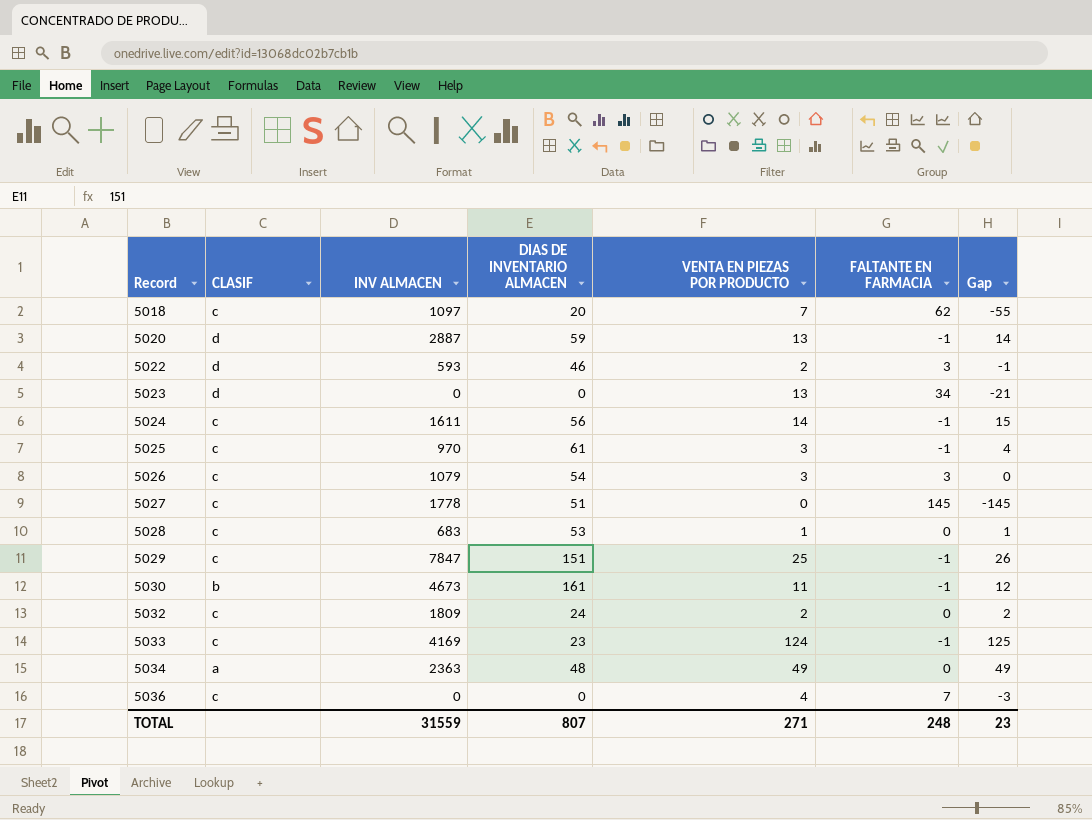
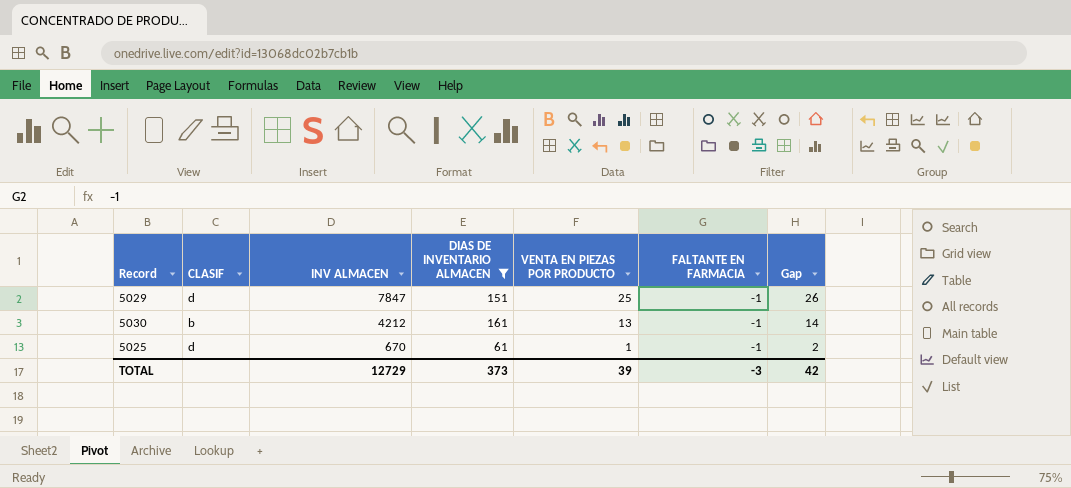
filter: none -> DIAS DE INVENTARIO ALMACEN >= 61
row order: Record ascending -> INV ALMACEN descending
5029 | CLASIF: c -> d
5030 | INV ALMACEN: 4673 -> 4212
5030 | VENTA EN PIEZAS POR PRODUCTO: 11 -> 13
5030 | Gap: 12 -> 14
5025 | CLASIF: c -> d
5025 | INV ALMACEN: 970 -> 670
5025 | VENTA EN PIEZAS POR PRODUCTO: 3 -> 1
5025 | Gap: 4 -> 2
TOTAL | INV ALMACEN: 31559 -> 12729
TOTAL | DIAS DE INVENTARIO ALMACEN: 807 -> 373
TOTAL | VENTA EN PIEZAS POR PRODUCTO: 271 -> 39
TOTAL | FALTANTE EN FARMACIA: 248 -> -3
TOTAL | Gap: 23 -> 42

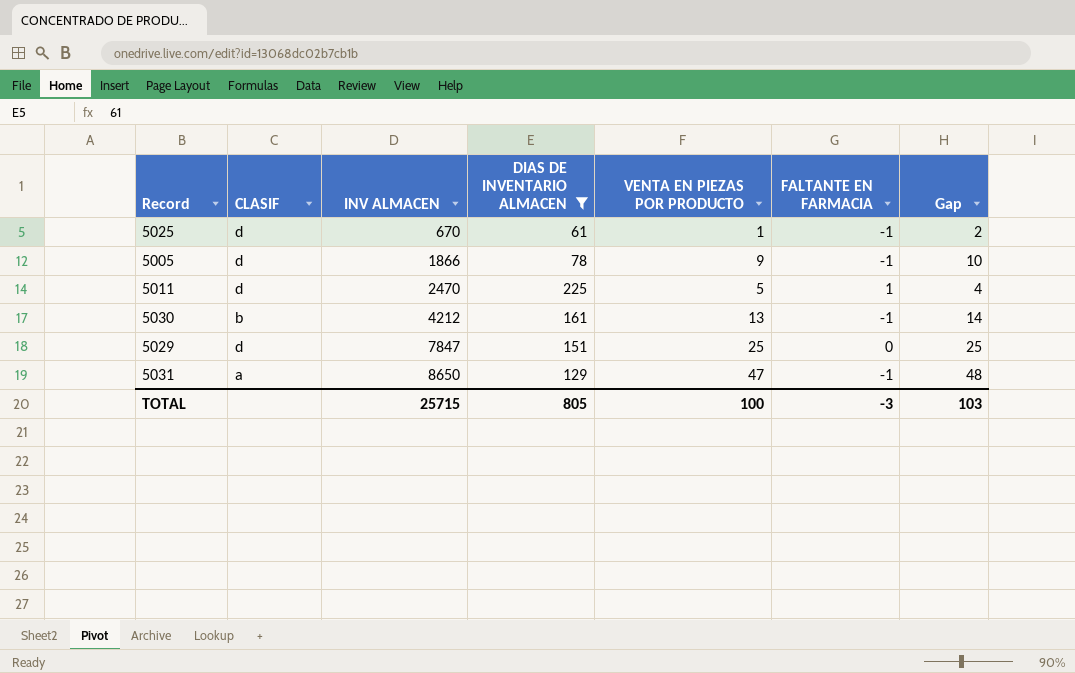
row order: INV ALMACEN descending -> INV ALMACEN ascending
row 5005: none -> d | 1866 | 78 | 9 | -1 | 10
row 5011: none -> d | 2470 | 225 | 5 | 1 | 4
5029 | FALTANTE EN FARMACIA: -1 -> 0
5029 | Gap: 26 -> 25
row 5031: none -> a | 8650 | 129 | 47 | -1 | 48
TOTAL | INV ALMACEN: 12729 -> 25715
TOTAL | DIAS DE INVENTARIO ALMACEN: 373 -> 805
TOTAL | VENTA EN PIEZAS POR PRODUCTO: 39 -> 100
TOTAL | Gap: 42 -> 103

